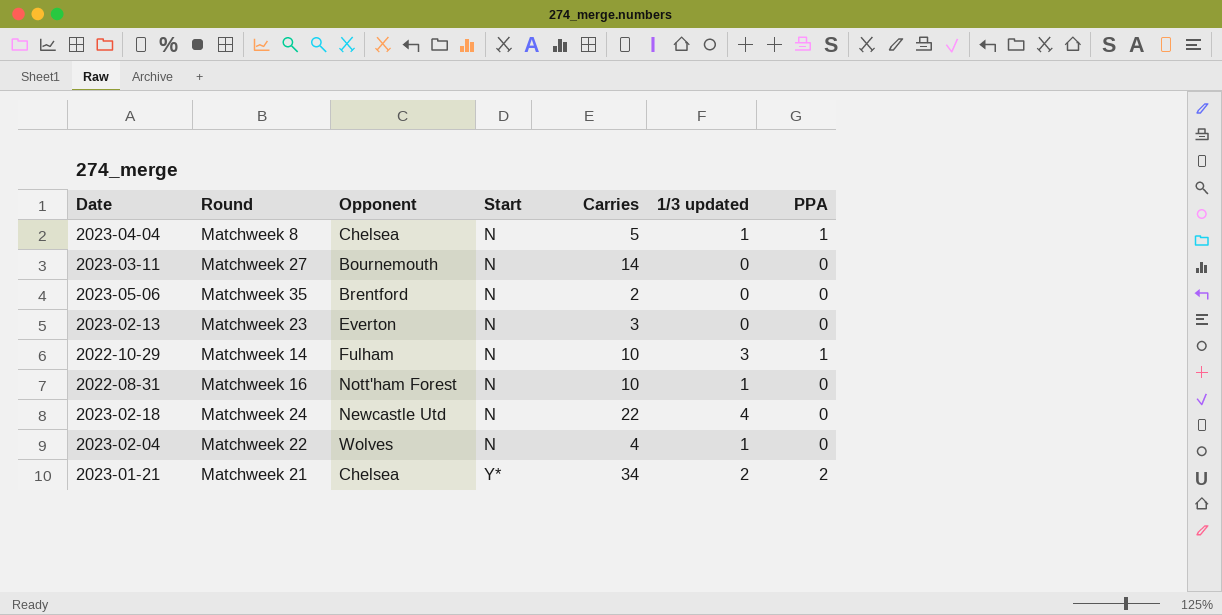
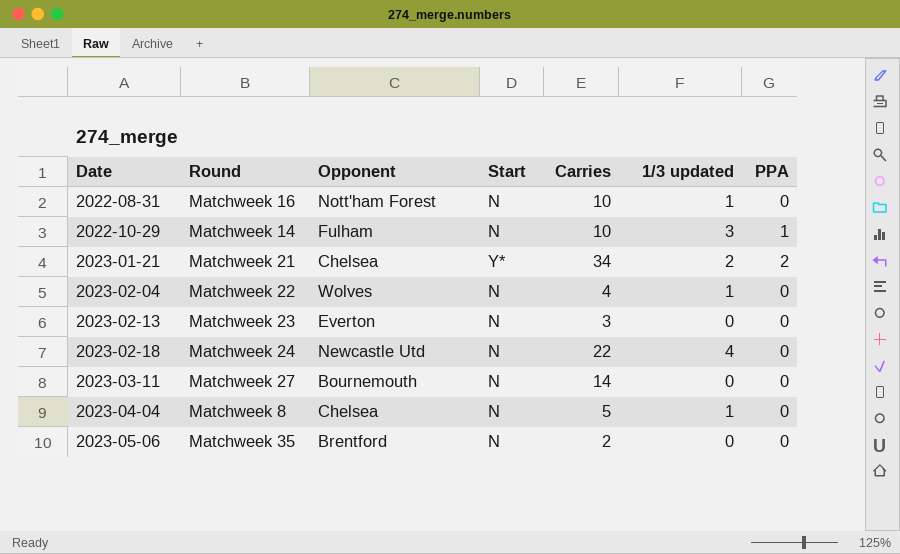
row order: Start ascending -> Date ascending
2023-04-04 | PPA: 1 -> 0

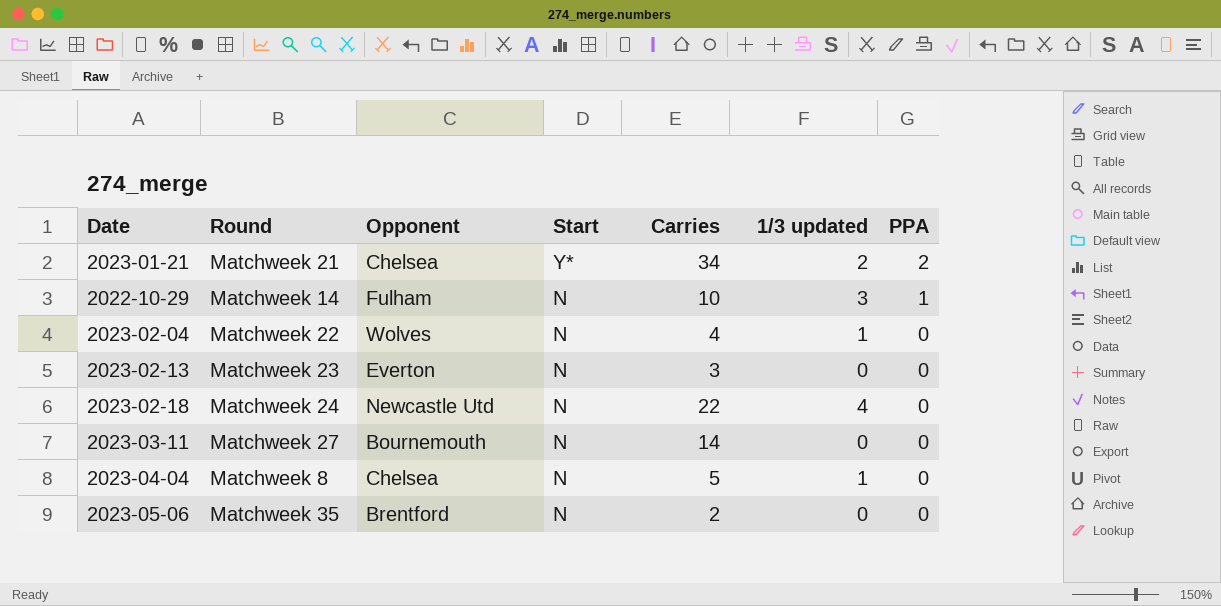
row order: Date ascending -> Start descending
row 2022-08-31: Matchweek 16 | Nott'ham Forest | N | 10 | 1 | 0 -> none

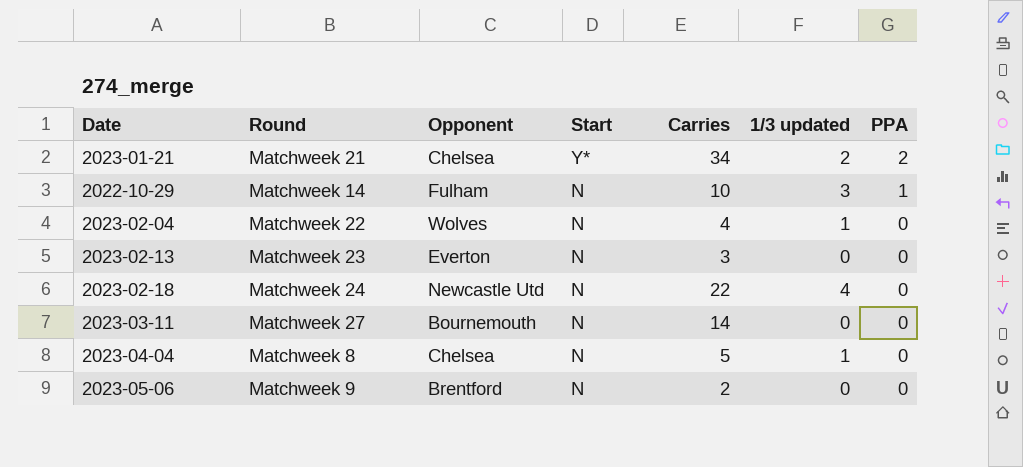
2023-05-06 | Round: Matchweek 35 -> Matchweek 9

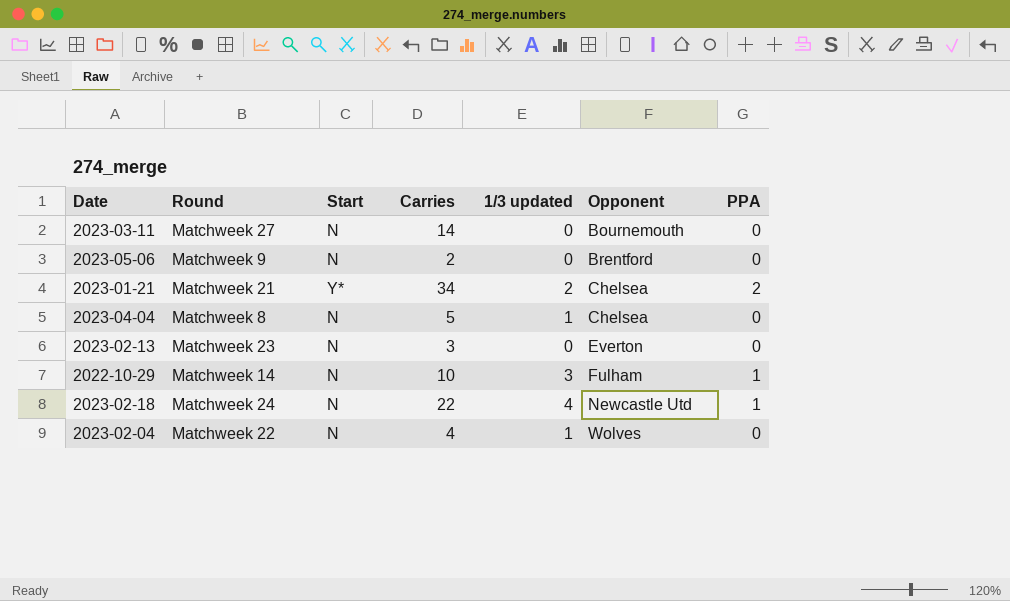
row order: Start descending -> Opponent ascending
column Opponent | position: 3 -> 6
2023-02-18 | PPA: 0 -> 1

